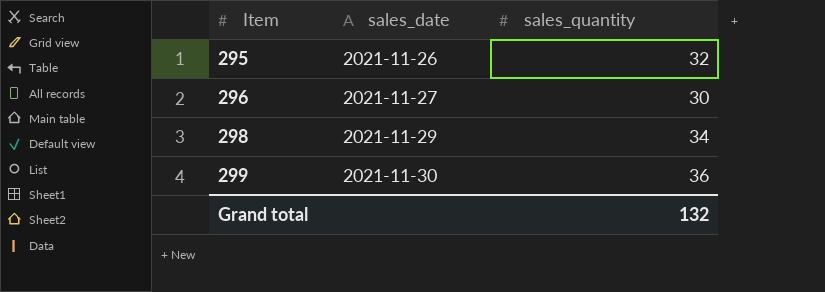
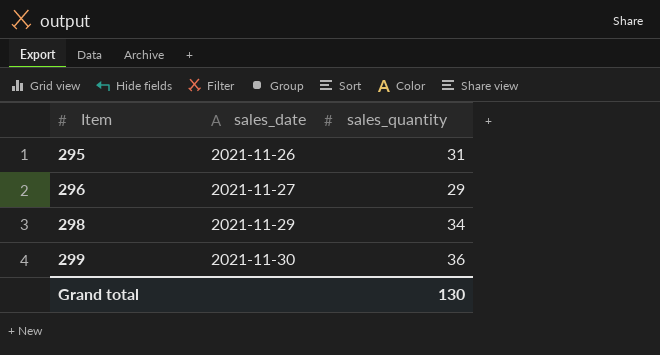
295 | sales_quantity: 32 -> 31
296 | sales_quantity: 30 -> 29
Grand total | sales_quantity: 132 -> 130

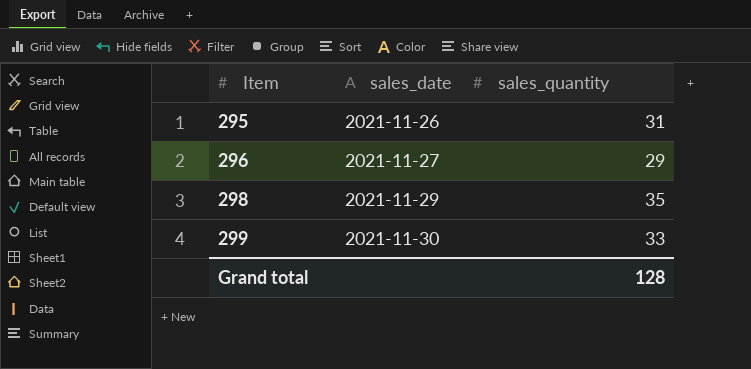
298 | sales_quantity: 34 -> 35
299 | sales_quantity: 36 -> 33
Grand total | sales_quantity: 130 -> 128

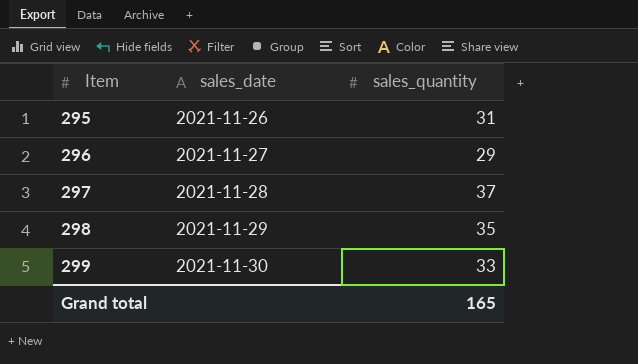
row 297: none -> 2021-11-28 | 37
Grand total | sales_quantity: 128 -> 165

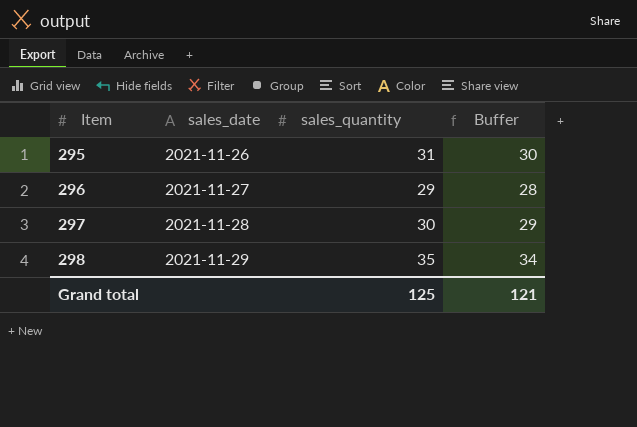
column Buffer | formula: none -> [sales_quantity] - 1
row 299: 2021-11-30 | 33 -> none
297 | sales_quantity: 37 -> 30
Grand total | sales_quantity: 165 -> 125

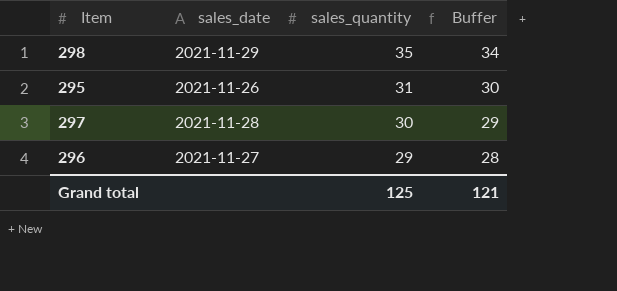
row order: Item ascending -> sales_quantity descending

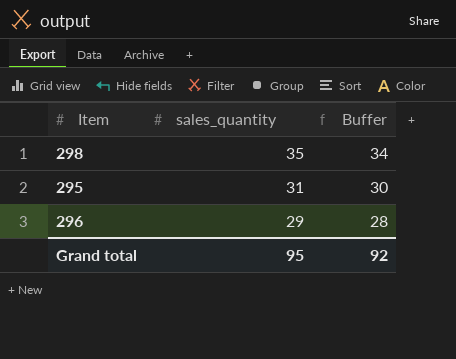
column sales_date | position: 2 -> none
row 297: 2021-11-28 | 30 | 29 -> none
Grand total | sales_quantity: 125 -> 95
Grand total | Buffer: 121 -> 92

